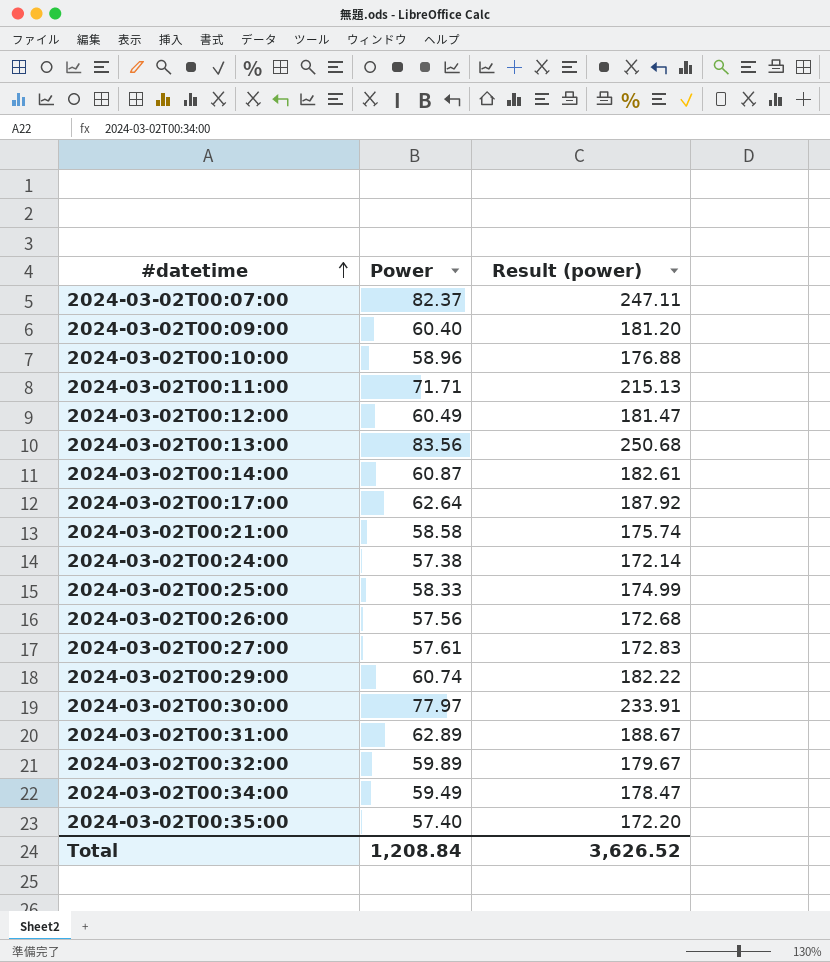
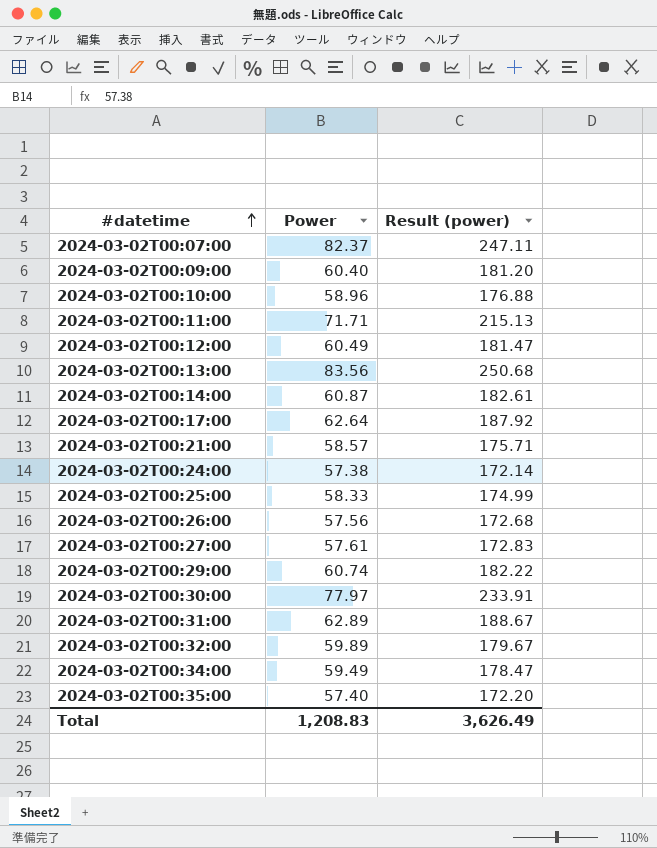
2024-03-02T00:21:00 | Power: 58.58 -> 58.57
2024-03-02T00:21:00 | Result (power): 175.74 -> 175.71
Total | Power: 1,208.84 -> 1,208.83
Total | Result (power): 3,626.52 -> 3,626.49

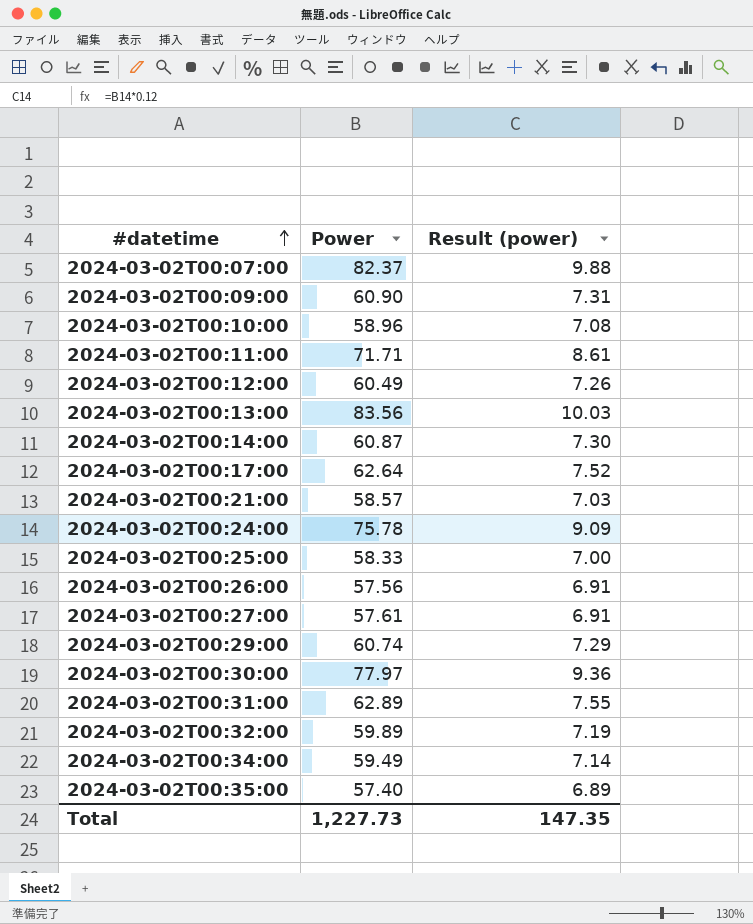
column Result (power) | formula: [Power] * 3 -> [Power] * 0.12
2024-03-02T00:09:00 | Power: 60.40 -> 60.90
2024-03-02T00:24:00 | Power: 57.38 -> 75.78
Total | Power: 1,208.83 -> 1,227.73
Total | Result (power): 3,626.49 -> 147.35

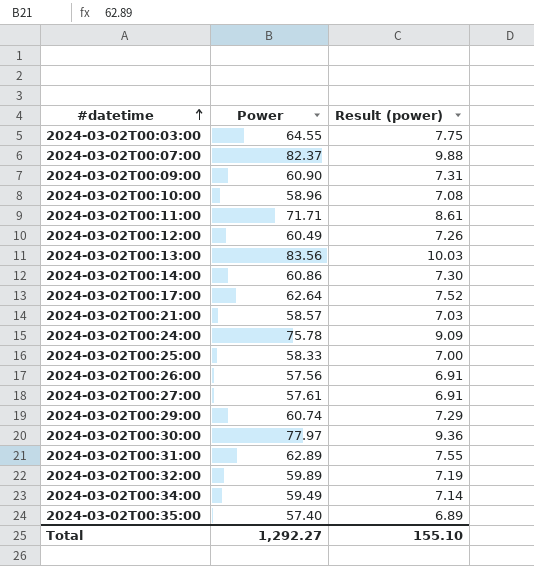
row 2024-03-02T00:03:00: none -> 64.55 | 7.75
2024-03-02T00:14:00 | Power: 60.87 -> 60.86
Total | Power: 1,227.73 -> 1,292.27
Total | Result (power): 147.35 -> 155.10

